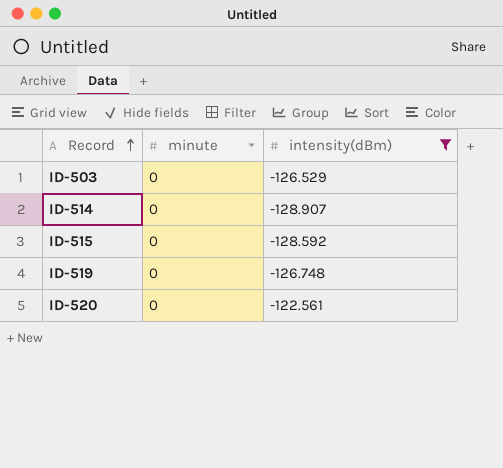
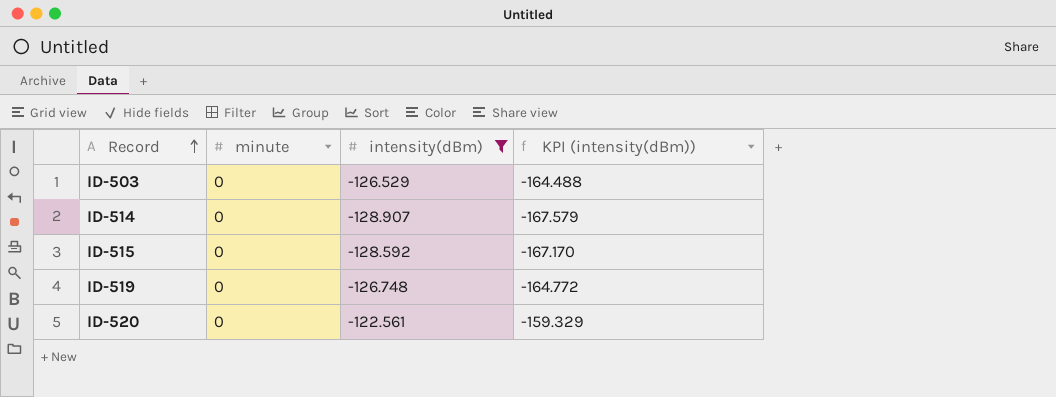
column KPI (intensity(dBm)) | formula: none -> [intensity(dBm)] * 1.3

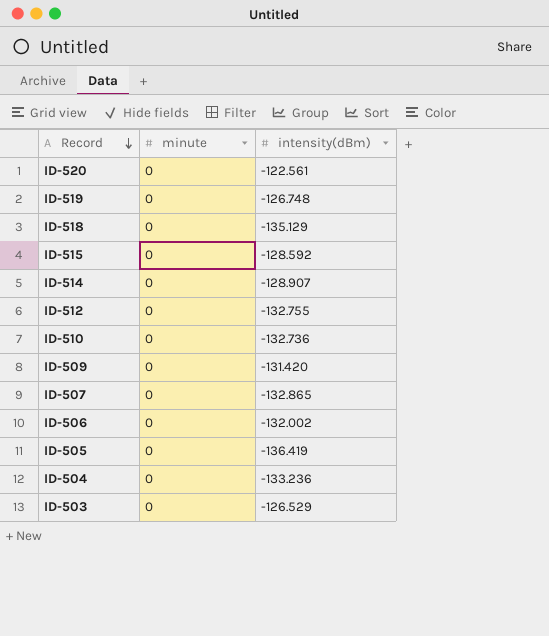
filter: intensity(dBm) >= -128.907 -> none
row order: Record ascending -> Record descending
column KPI (intensity(dBm)) | formula: [intensity(dBm)] * 1.3 -> none

